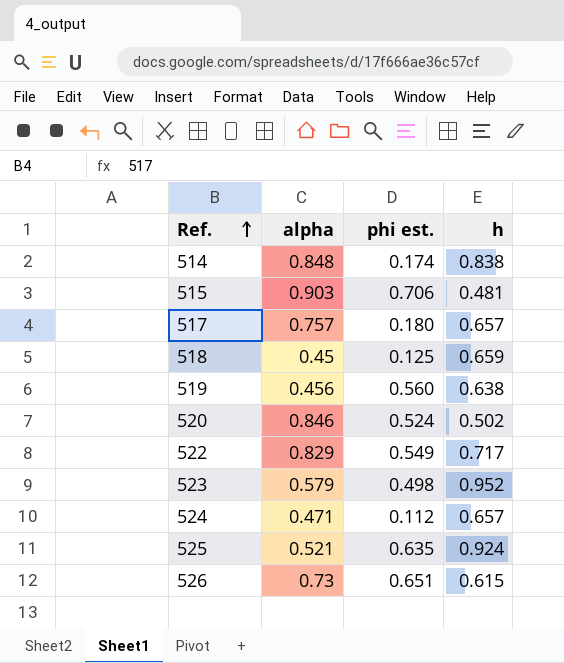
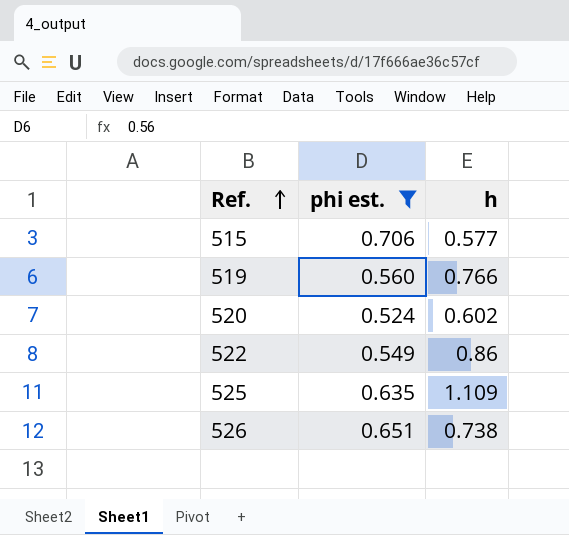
filter: none -> phi est. >= 0.524
column alpha | position: 2 -> none
515 | h: 0.481 -> 0.577
519 | h: 0.638 -> 0.766
520 | h: 0.502 -> 0.602
522 | h: 0.717 -> 0.86
525 | h: 0.924 -> 1.109
526 | h: 0.615 -> 0.738

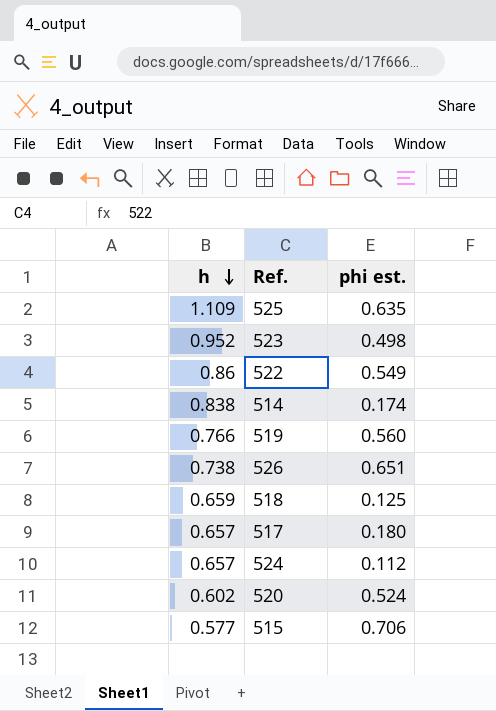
filter: phi est. >= 0.524 -> none
row order: Ref. ascending -> h descending
column h | position: 3 -> 1

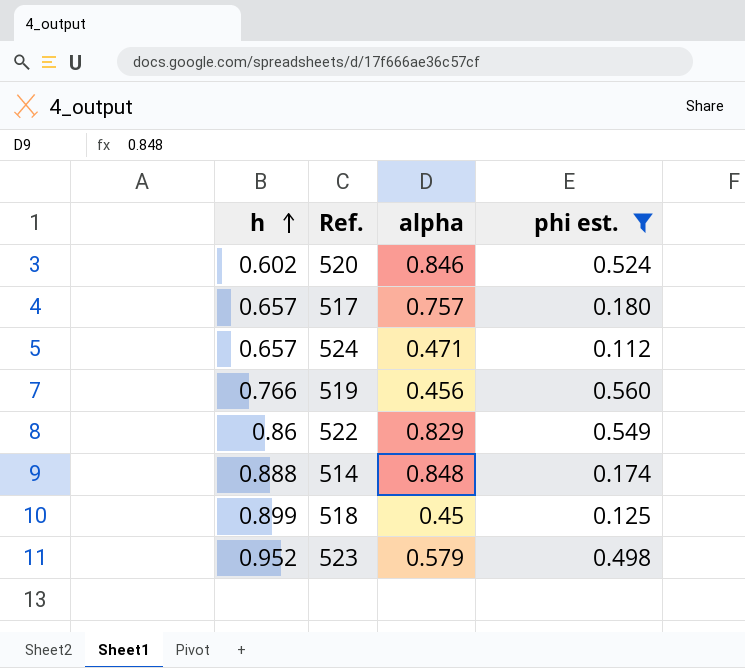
filter: none -> phi est. <= 0.560
row order: h descending -> h ascending
column alpha | position: none -> 3
514 | h: 0.838 -> 0.888
518 | h: 0.659 -> 0.899

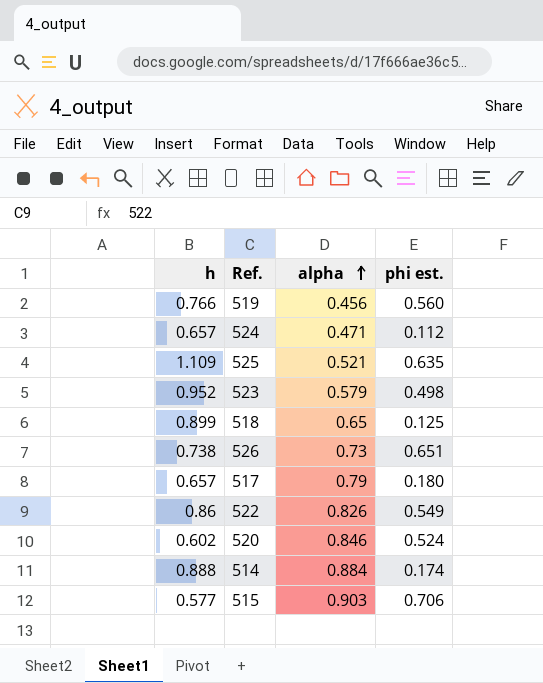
filter: phi est. <= 0.560 -> none
row order: h ascending -> alpha ascending
518 | alpha: 0.45 -> 0.65
517 | alpha: 0.757 -> 0.79
522 | alpha: 0.829 -> 0.826
514 | alpha: 0.848 -> 0.884

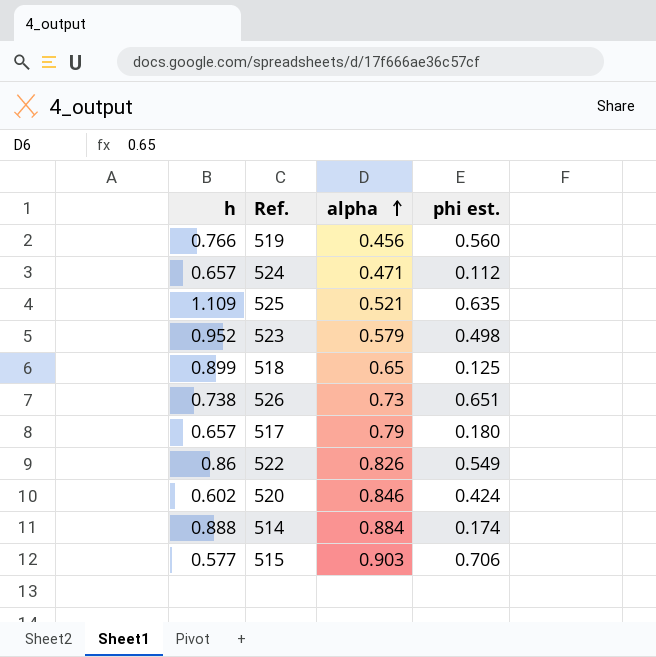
520 | phi est.: 0.524 -> 0.424

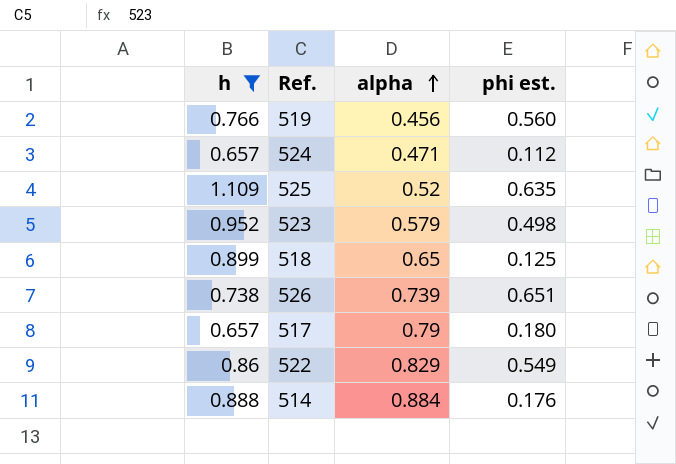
filter: none -> h >= 0.657
525 | alpha: 0.521 -> 0.52
526 | alpha: 0.73 -> 0.739
522 | alpha: 0.826 -> 0.829
514 | phi est.: 0.174 -> 0.176

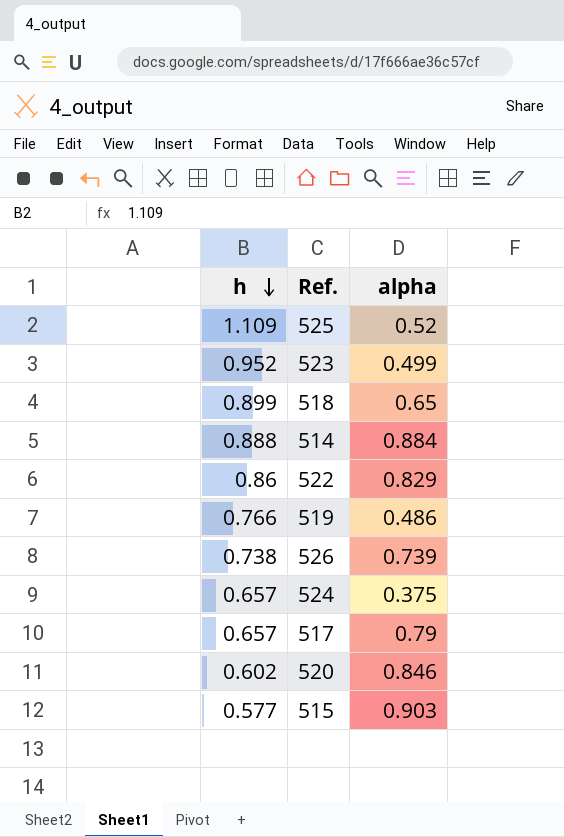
filter: h >= 0.657 -> none
row order: alpha ascending -> h descending
column phi est. | position: 4 -> none
523 | alpha: 0.579 -> 0.499
519 | alpha: 0.456 -> 0.486
524 | alpha: 0.471 -> 0.375

